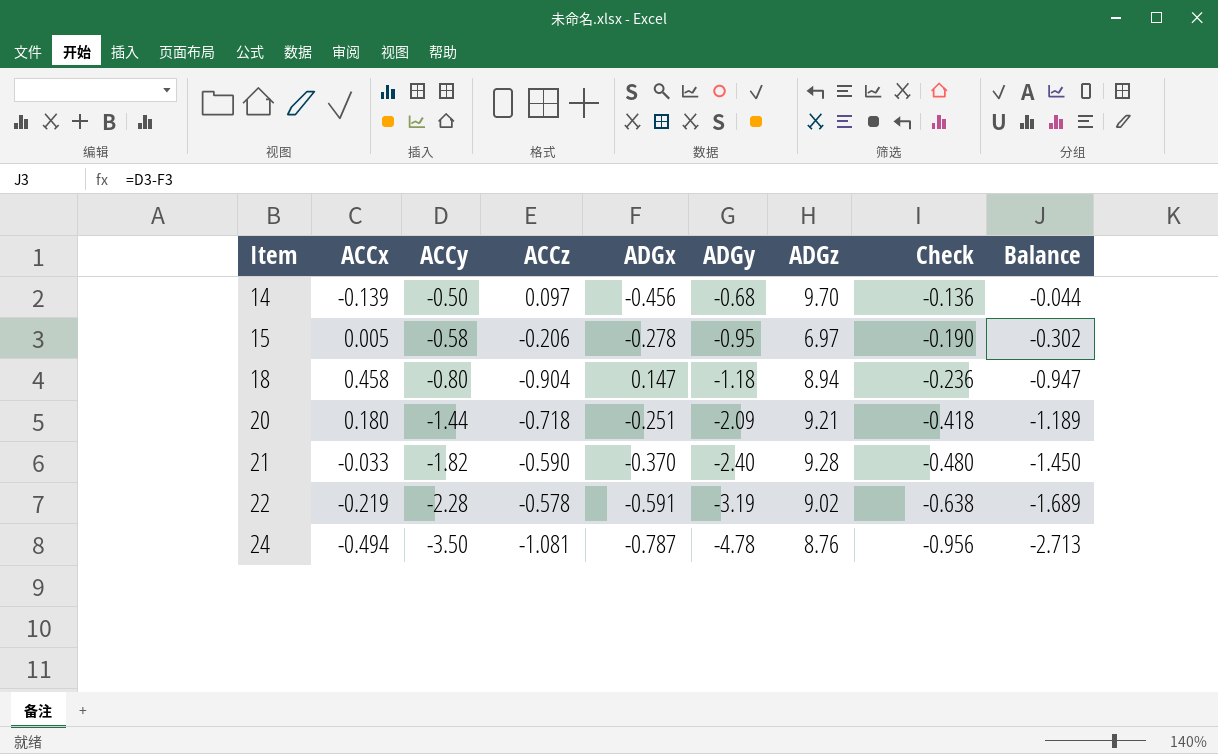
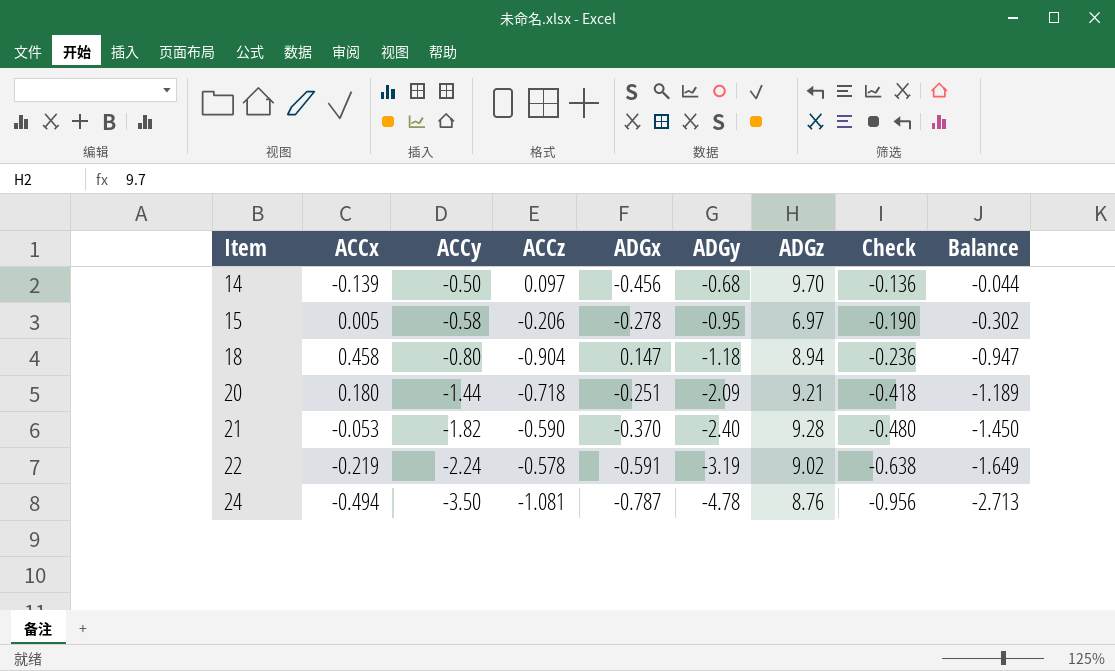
21 | ACCx: -0.033 -> -0.053
22 | ACCy: -2.28 -> -2.24
22 | Balance: -1.689 -> -1.649

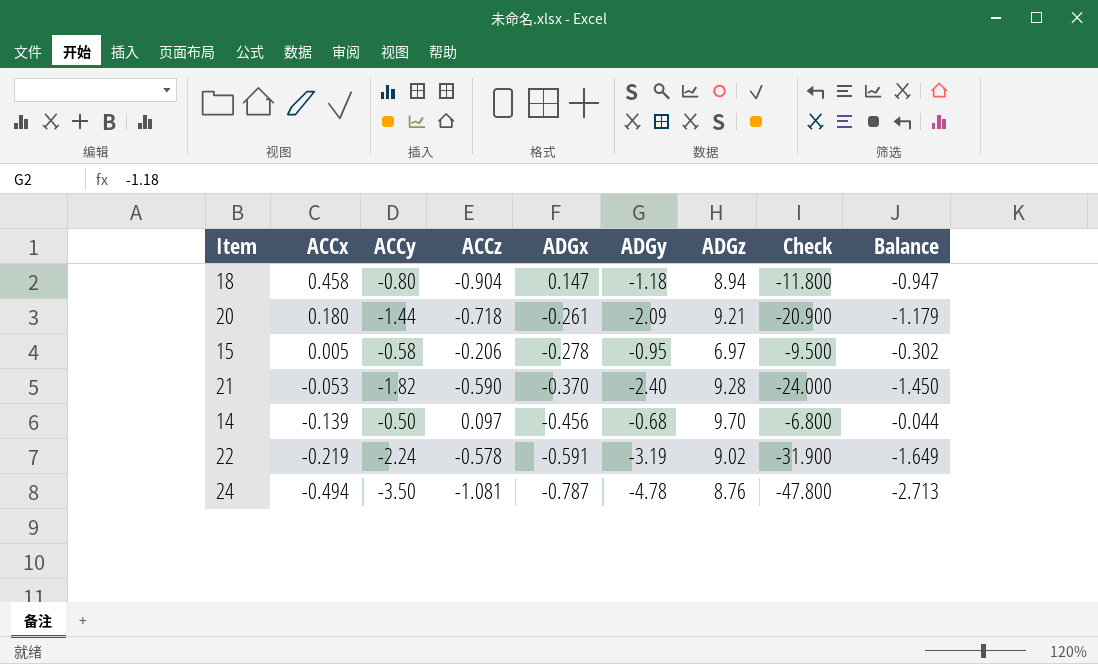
row order: Item ascending -> ACCx descending
column Check | formula: [ADGy] * 0.2 -> [ADGy] * 10
20 | ADGx: -0.251 -> -0.261
20 | Balance: -1.189 -> -1.179

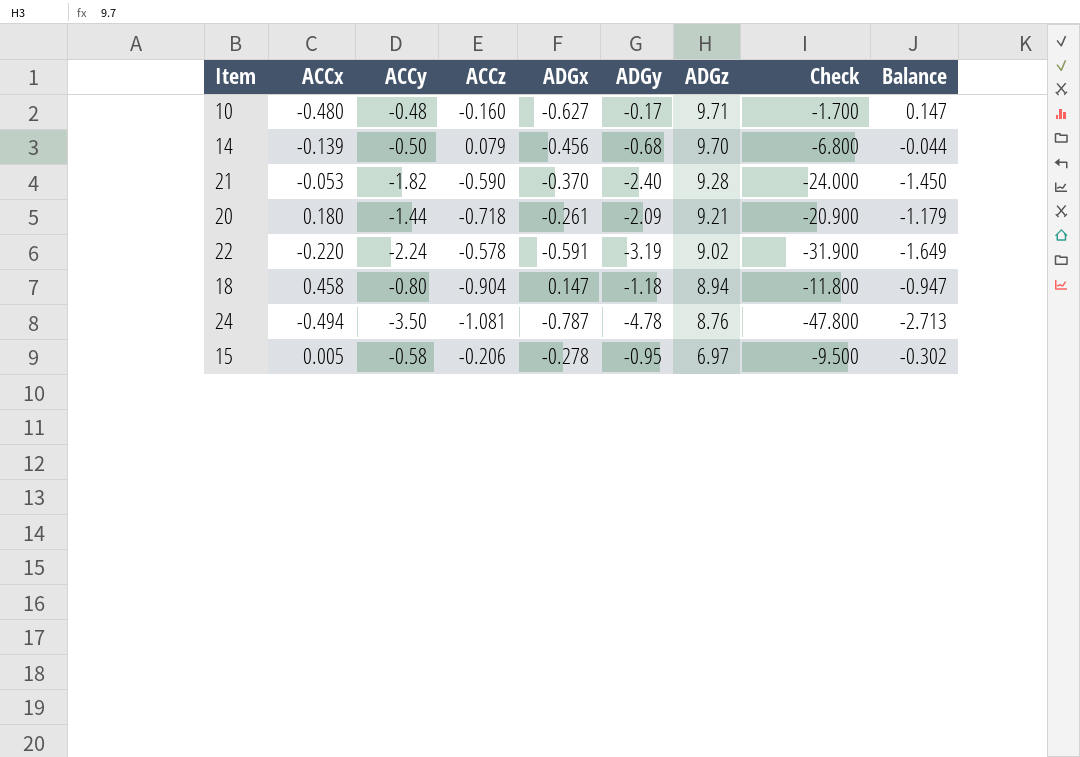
row order: ACCx descending -> ADGz descending
row 10: none -> -0.480 | -0.48 | -0.160 | -0.627 | -0.17 | 9.71 | -1.700 | 0.147
14 | ACCz: 0.097 -> 0.079
22 | ACCx: -0.219 -> -0.220

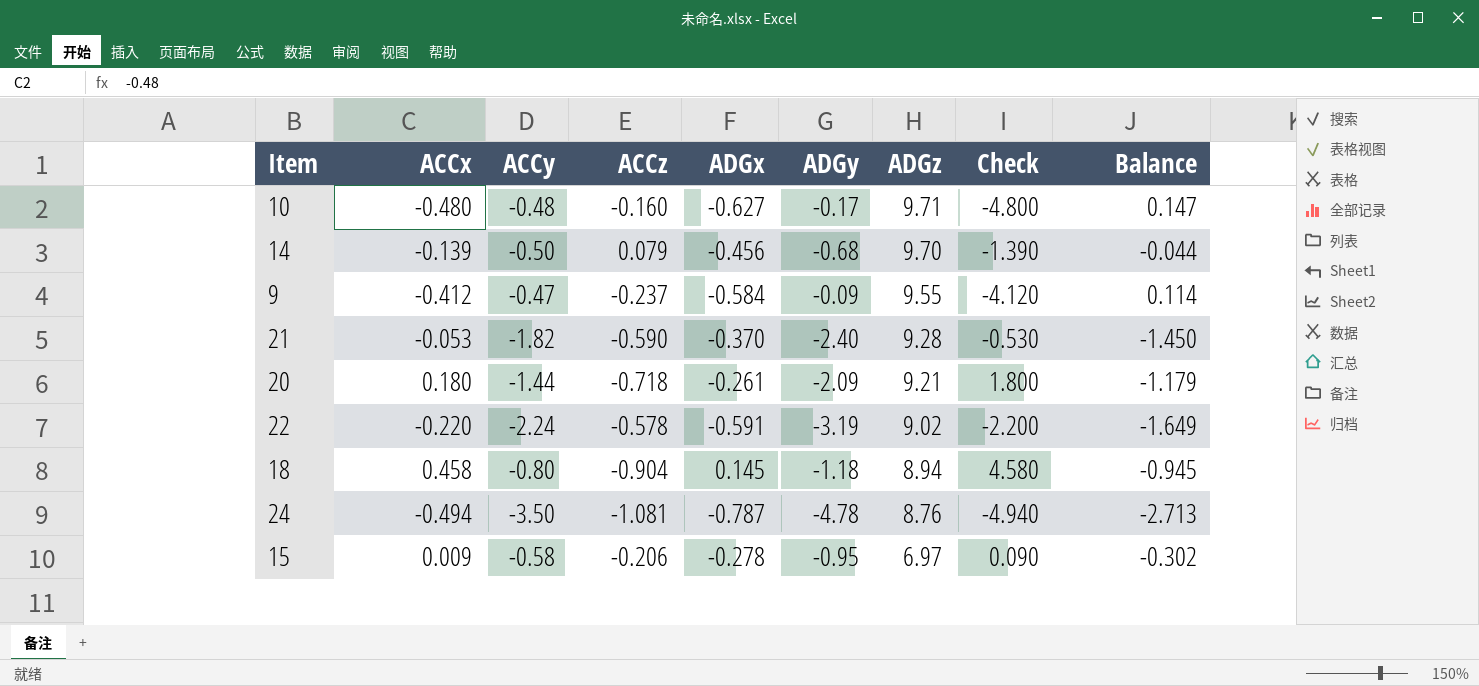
column Check | formula: [ADGy] * 10 -> [ACCx] * 10
row 9: none -> -0.412 | -0.47 | -0.237 | -0.584 | -0.09 | 9.55 | -4.120 | 0.114
18 | ADGx: 0.147 -> 0.145
18 | Balance: -0.947 -> -0.945
15 | ACCx: 0.005 -> 0.009

